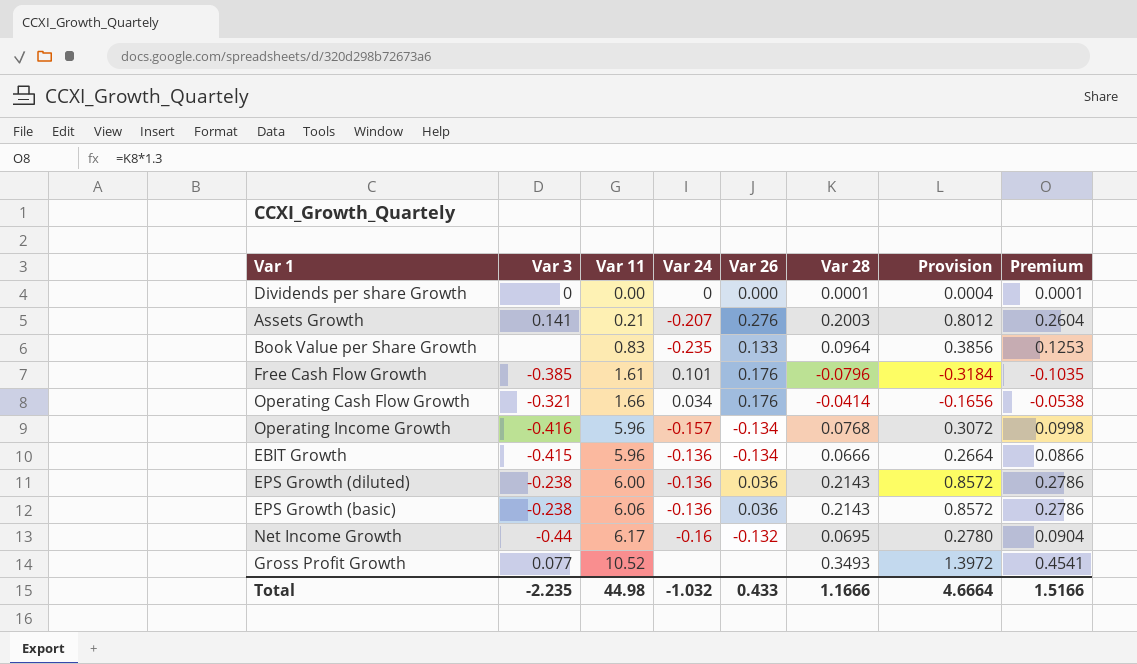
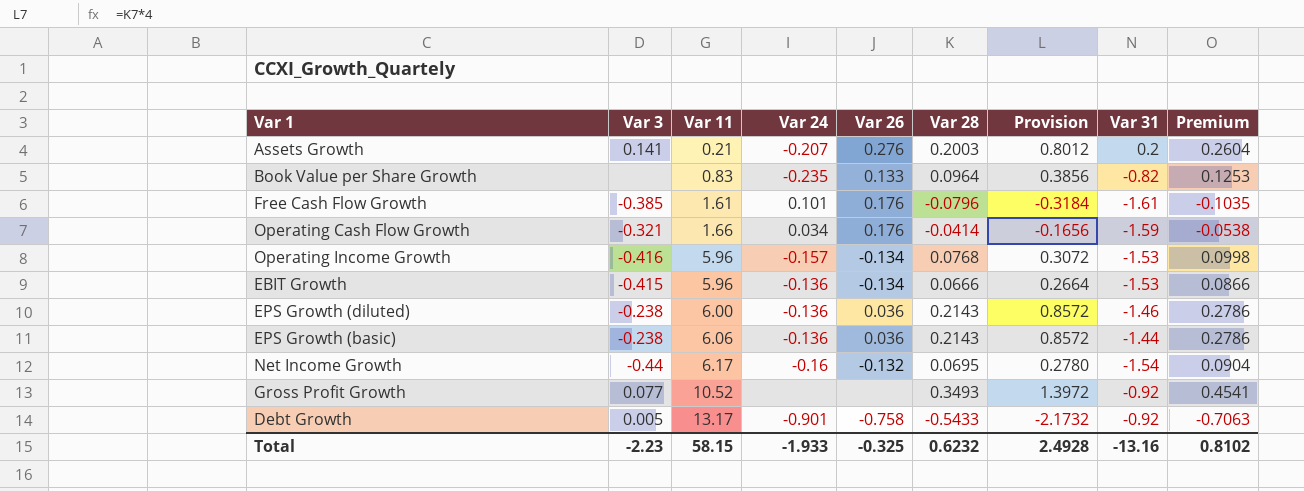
column Var 31 | position: none -> 8
row Dividends per share Growth: 0 | 0.00 | 0 | 0.000 | 0.0001 | 0.0004 | 0.0001 -> none
row Debt Growth: none -> 0.005 | 13.17 | -0.901 | -0.758 | -0.5433 | -2.1732 | -0.92 | -0.7063
Total | Var 3: -2.235 -> -2.23
Total | Var 11: 44.98 -> 58.15
Total | Var 24: -1.032 -> -1.933
Total | Var 26: 0.433 -> -0.325
Total | Var 28: 1.1666 -> 0.6232
Total | Provision: 4.6664 -> 2.4928
Total | Premium: 1.5166 -> 0.8102

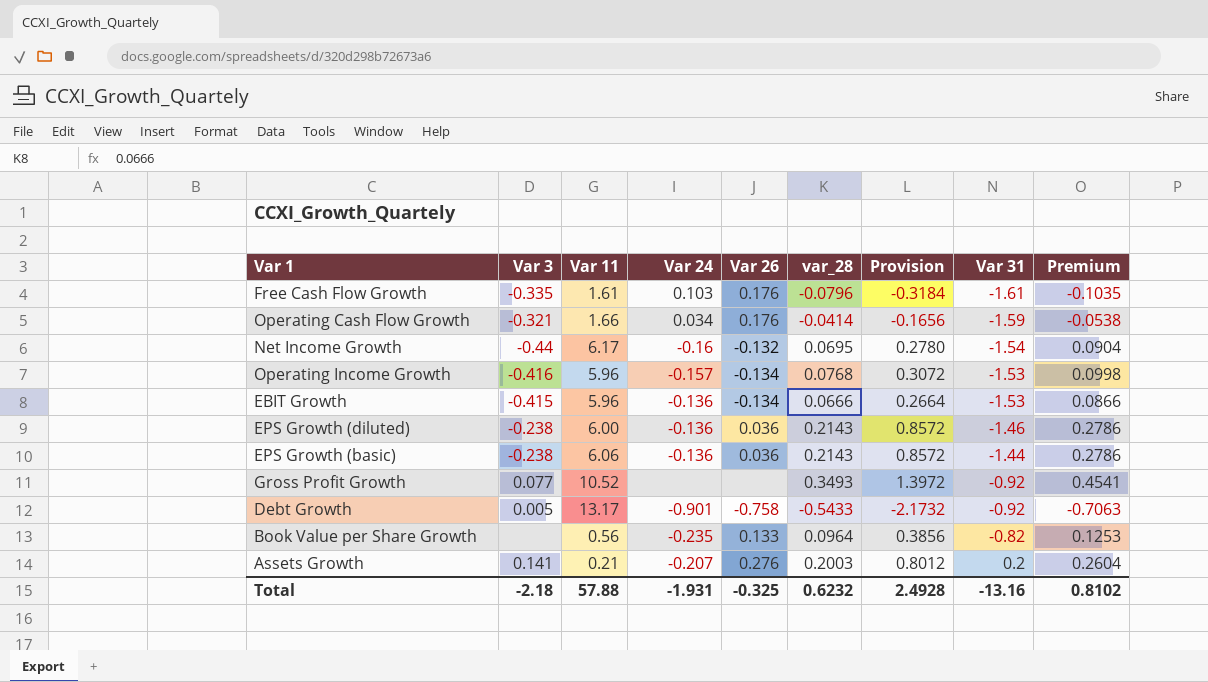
row order: Var 11 ascending -> Var 31 ascending
column name: Var 28 -> var_28
Free Cash Flow Growth | Var 3: -0.385 -> -0.335
Free Cash Flow Growth | Var 24: 0.101 -> 0.103
Book Value per Share Growth | Var 11: 0.83 -> 0.56
Total | Var 3: -2.23 -> -2.18
Total | Var 11: 58.15 -> 57.88
Total | Var 24: -1.933 -> -1.931

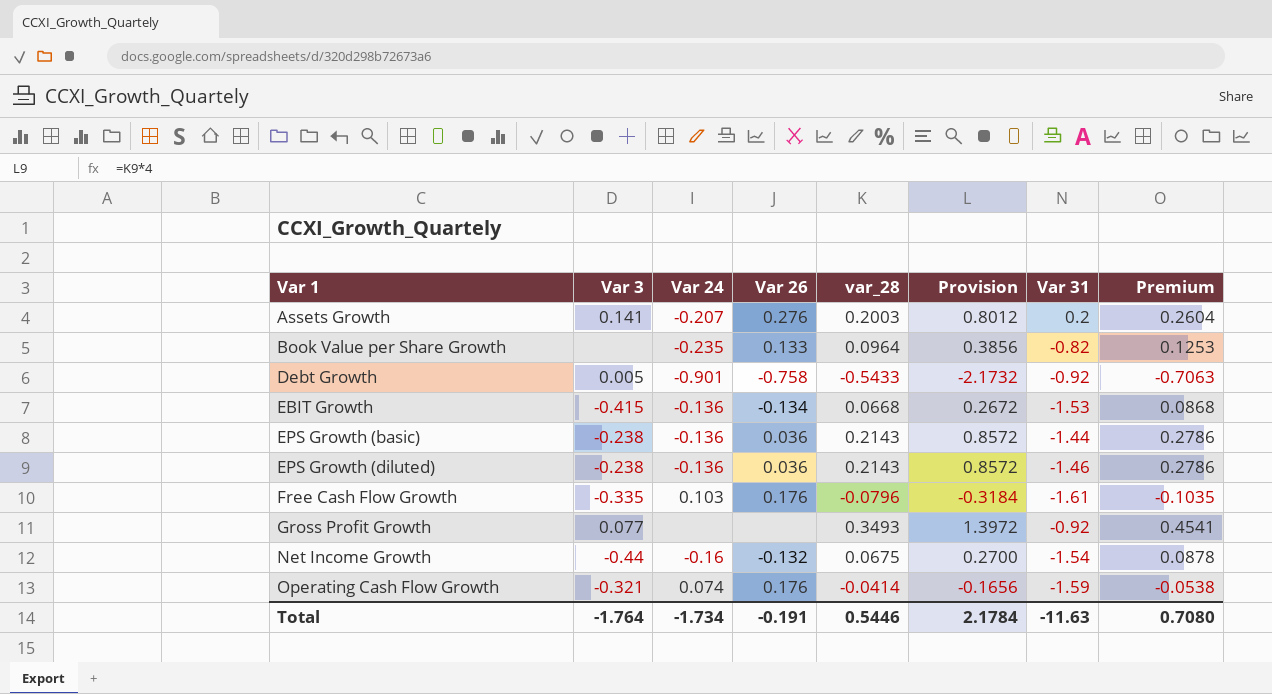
row order: Var 31 ascending -> Var 1 ascending
column Var 11 | position: 3 -> none
row Operating Income Growth: -0.416 | 5.96 | -0.157 | -0.134 | 0.0768 | 0.3072 | -1.53 | 0.0998 -> none
EBIT Growth | var_28: 0.0666 -> 0.0668
EBIT Growth | Provision: 0.2664 -> 0.2672
EBIT Growth | Premium: 0.0866 -> 0.0868
Net Income Growth | var_28: 0.0695 -> 0.0675
Net Income Growth | Provision: 0.2780 -> 0.2700
Net Income Growth | Premium: 0.0904 -> 0.0878
Operating Cash Flow Growth | Var 24: 0.034 -> 0.074
Total | Var 3: -2.18 -> -1.764
Total | Var 24: -1.931 -> -1.734
Total | Var 26: -0.325 -> -0.191
Total | var_28: 0.6232 -> 0.5446
Total | Provision: 2.4928 -> 2.1784
Total | Var 31: -13.16 -> -11.63
Total | Premium: 0.8102 -> 0.7080

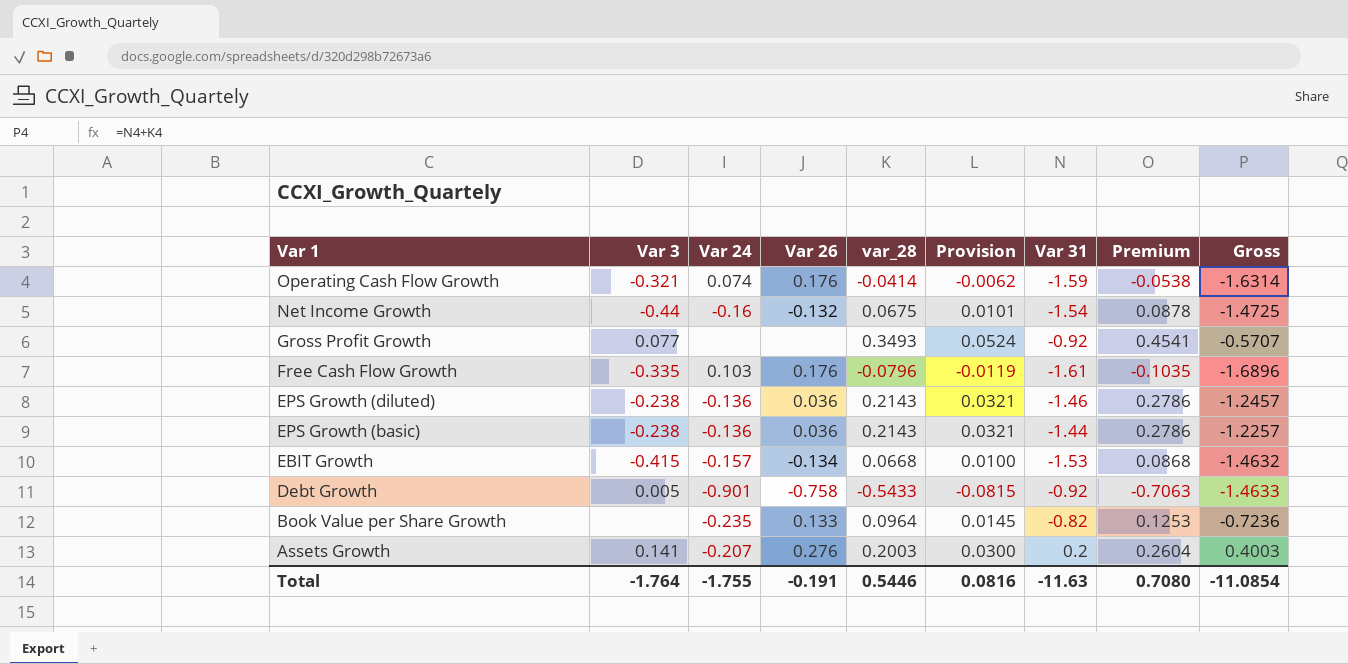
row order: Var 1 ascending -> Var 1 descending
column Provision | formula: [var_28] * 4 -> [var_28] * 0.15
column Gross | formula: none -> [var_28] + [Var 31]
EBIT Growth | Var 24: -0.136 -> -0.157
Total | Var 24: -1.734 -> -1.755
Total | Provision: 2.1784 -> 0.0816

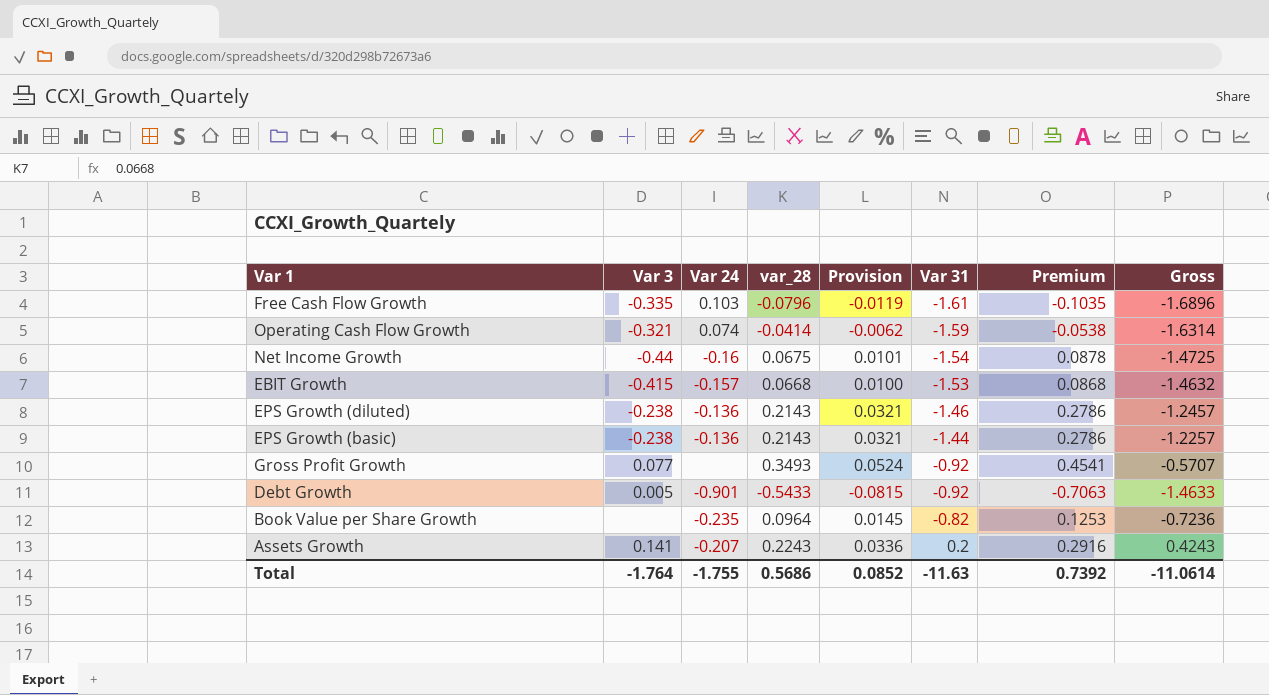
row order: Var 1 descending -> Var 31 ascending
column Var 26 | position: 4 -> none
Assets Growth | var_28: 0.2003 -> 0.2243
Assets Growth | Provision: 0.0300 -> 0.0336
Assets Growth | Premium: 0.2604 -> 0.2916
Assets Growth | Gross: 0.4003 -> 0.4243
Total | var_28: 0.5446 -> 0.5686
Total | Provision: 0.0816 -> 0.0852
Total | Premium: 0.7080 -> 0.7392
Total | Gross: -11.0854 -> -11.0614

